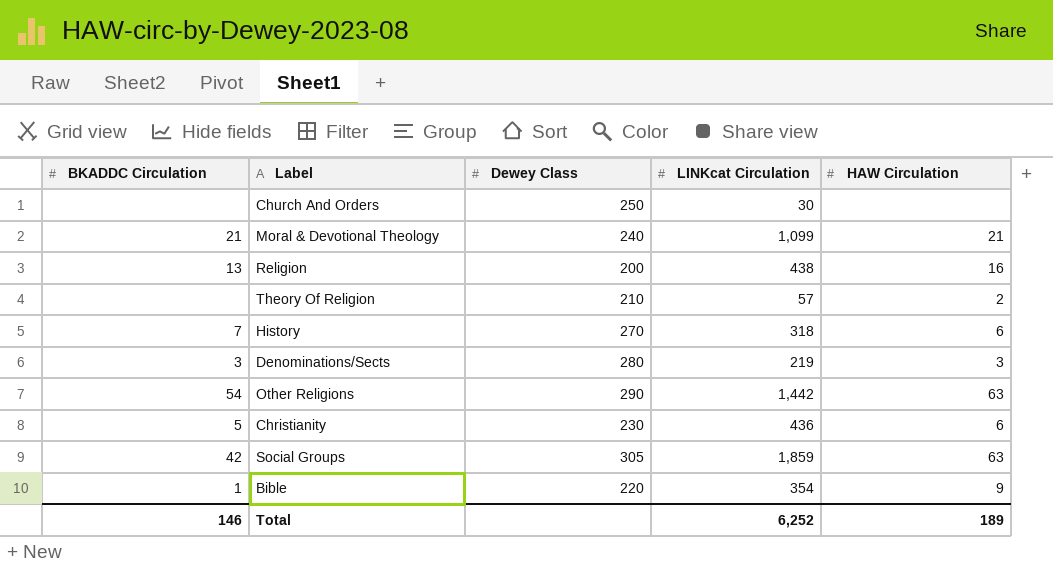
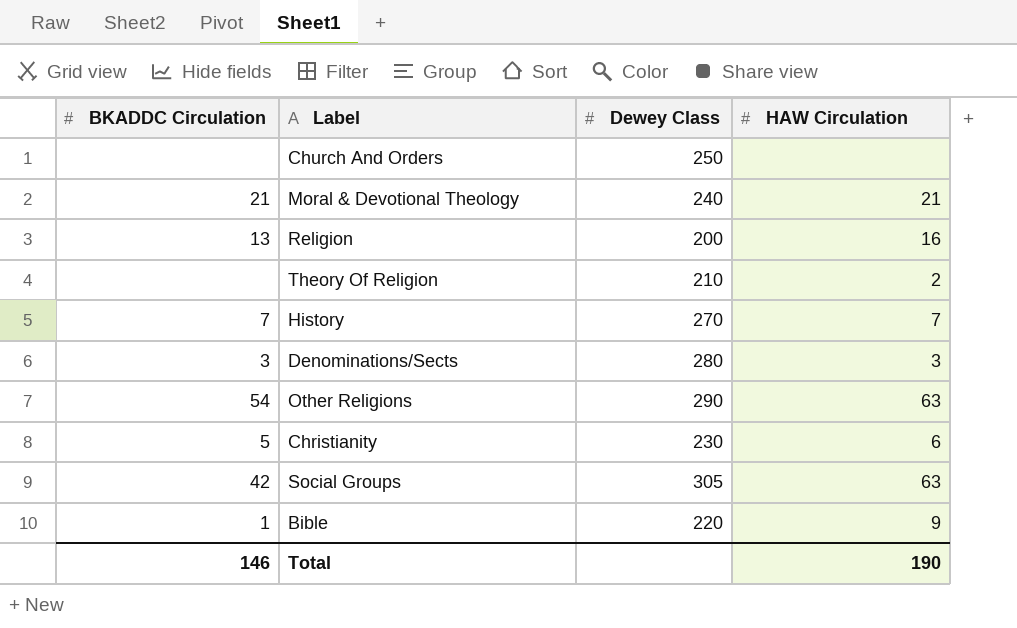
column LINKcat Circulation | position: 4 -> none
History | HAW Circulation: 6 -> 7
Total | HAW Circulation: 189 -> 190

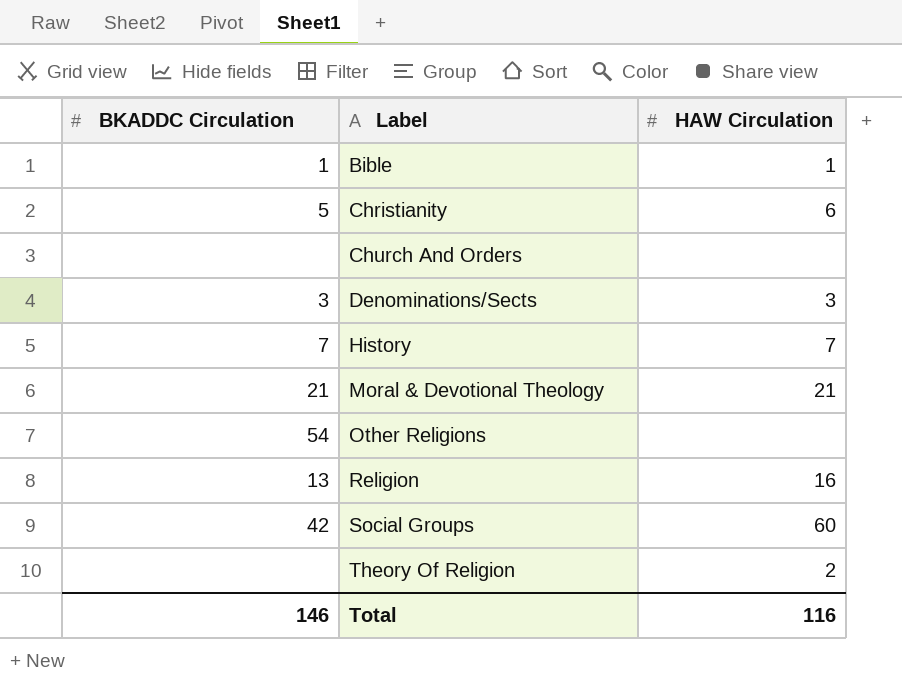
row order: none -> Label ascending
column Dewey Class | position: 3 -> none
Bible | HAW Circulation: 9 -> 1
Other Religions | HAW Circulation: 63 -> none
Social Groups | HAW Circulation: 63 -> 60
Total | HAW Circulation: 190 -> 116

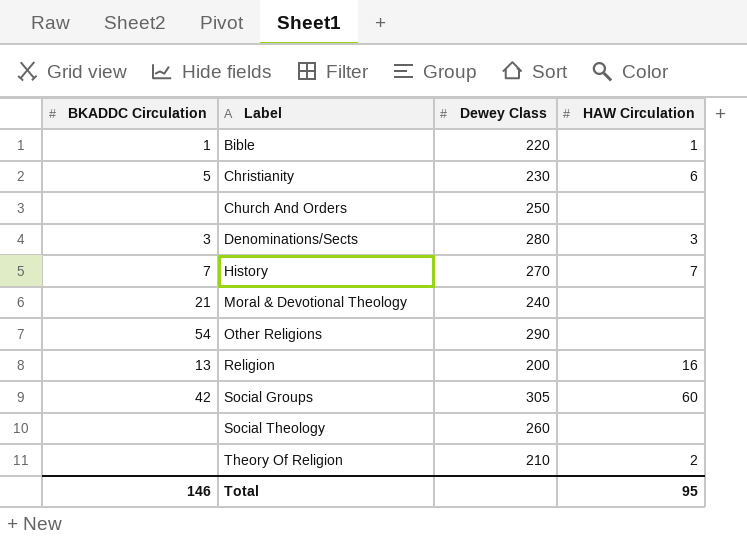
column Dewey Class | position: none -> 3
Moral & Devotional Theology | HAW Circulation: 21 -> none
row Social Theology: none -> none | 260 | none
Total | HAW Circulation: 116 -> 95

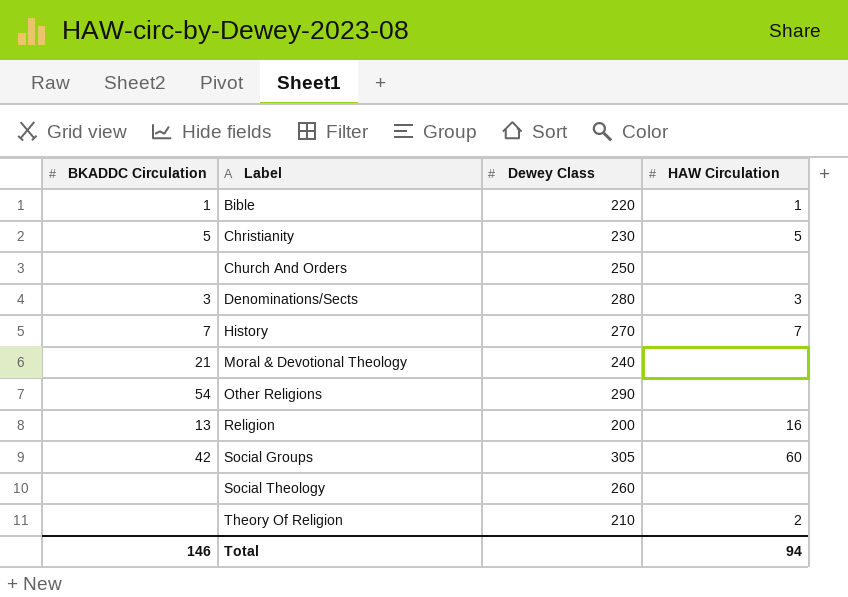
Christianity | HAW Circulation: 6 -> 5
Total | HAW Circulation: 95 -> 94

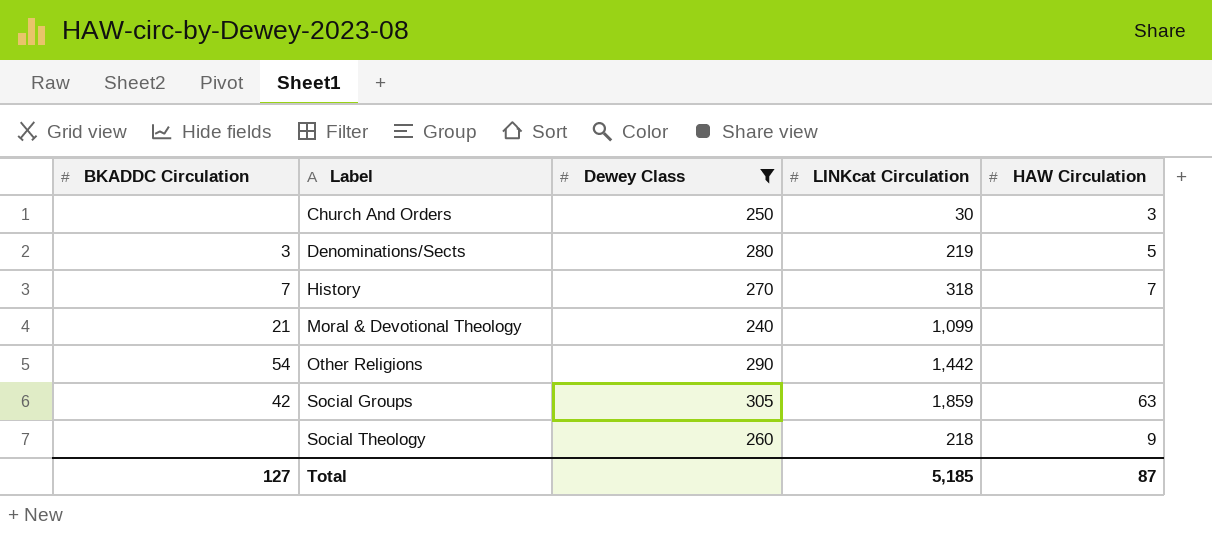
filter: none -> Dewey Class >= 240
column LINKcat Circulation | position: none -> 4
Church And Orders | HAW Circulation: none -> 3
Denominations/Sects | HAW Circulation: 3 -> 5
Social Groups | HAW Circulation: 60 -> 63
Social Theology | HAW Circulation: none -> 9
Total | BKADDC Circulation: 146 -> 127
Total | HAW Circulation: 94 -> 87

